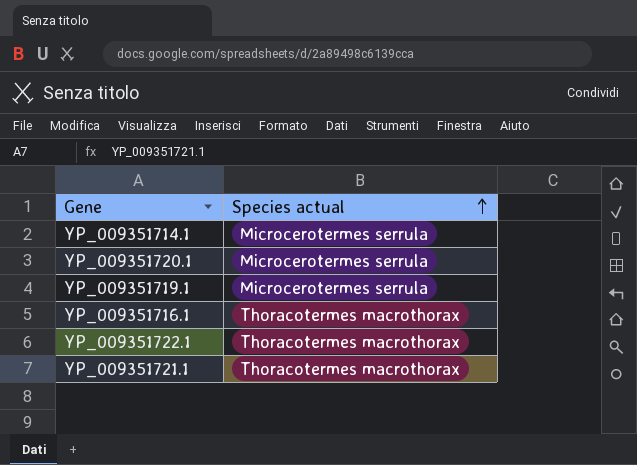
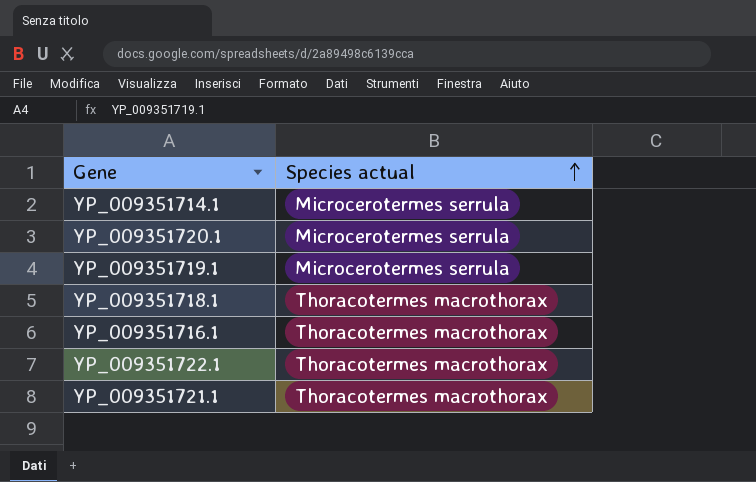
row YP_009351718.1: none -> Thoracotermes macrothorax

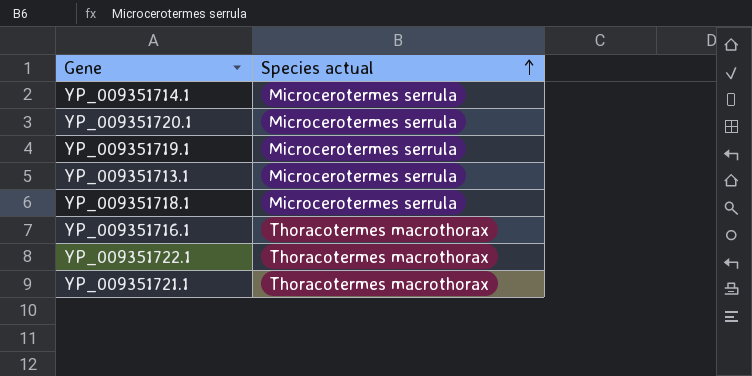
row YP_009351713.1: none -> Microcerotermes serrula
YP_009351718.1 | Species actual: Thoracotermes macrothorax -> Microcerotermes serrula

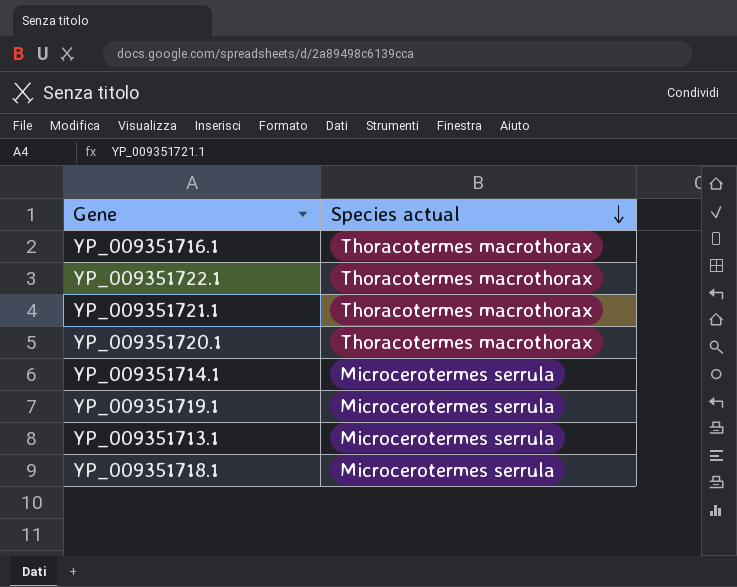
row order: Species actual ascending -> Species actual descending
YP_009351720.1 | Species actual: Microcerotermes serrula -> Thoracotermes macrothorax

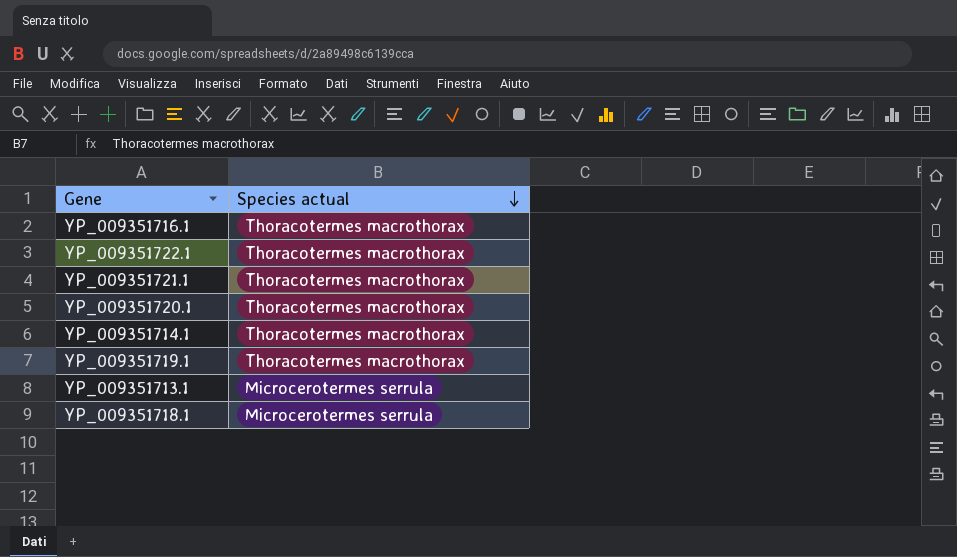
YP_009351714.1 | Species actual: Microcerotermes serrula -> Thoracotermes macrothorax
YP_009351719.1 | Species actual: Microcerotermes serrula -> Thoracotermes macrothorax

